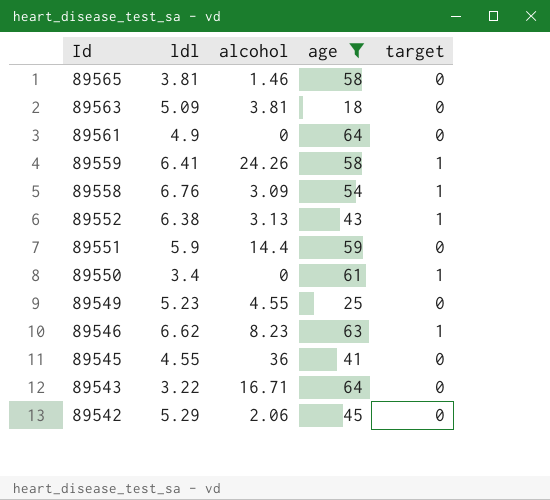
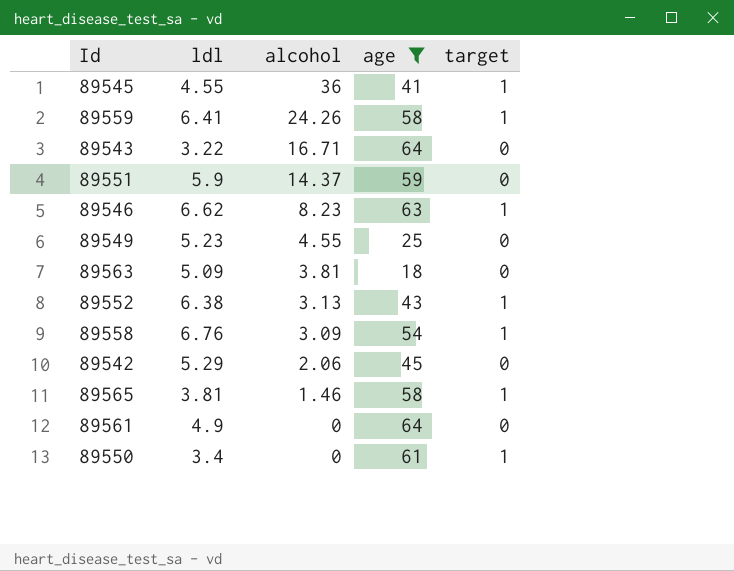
row order: Id descending -> alcohol descending
89545 | target: 0 -> 1
89551 | alcohol: 14.4 -> 14.37
89565 | target: 0 -> 1

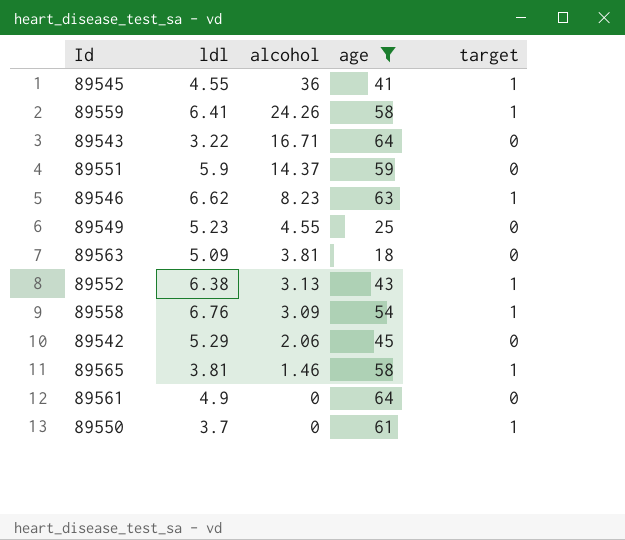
89550 | ldl: 3.4 -> 3.7

